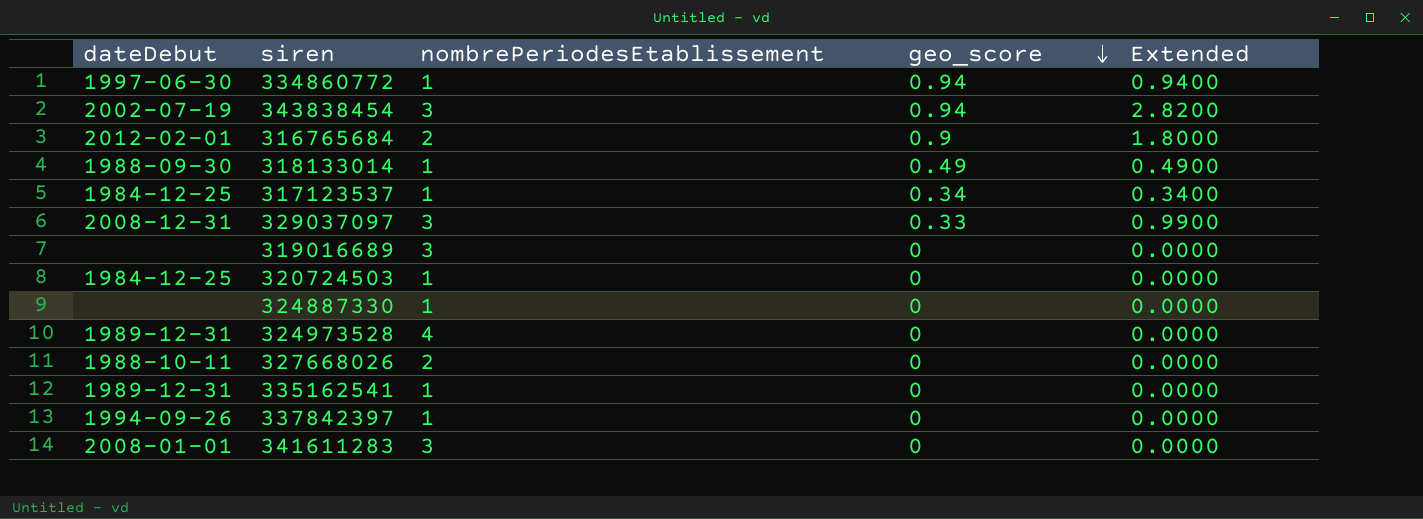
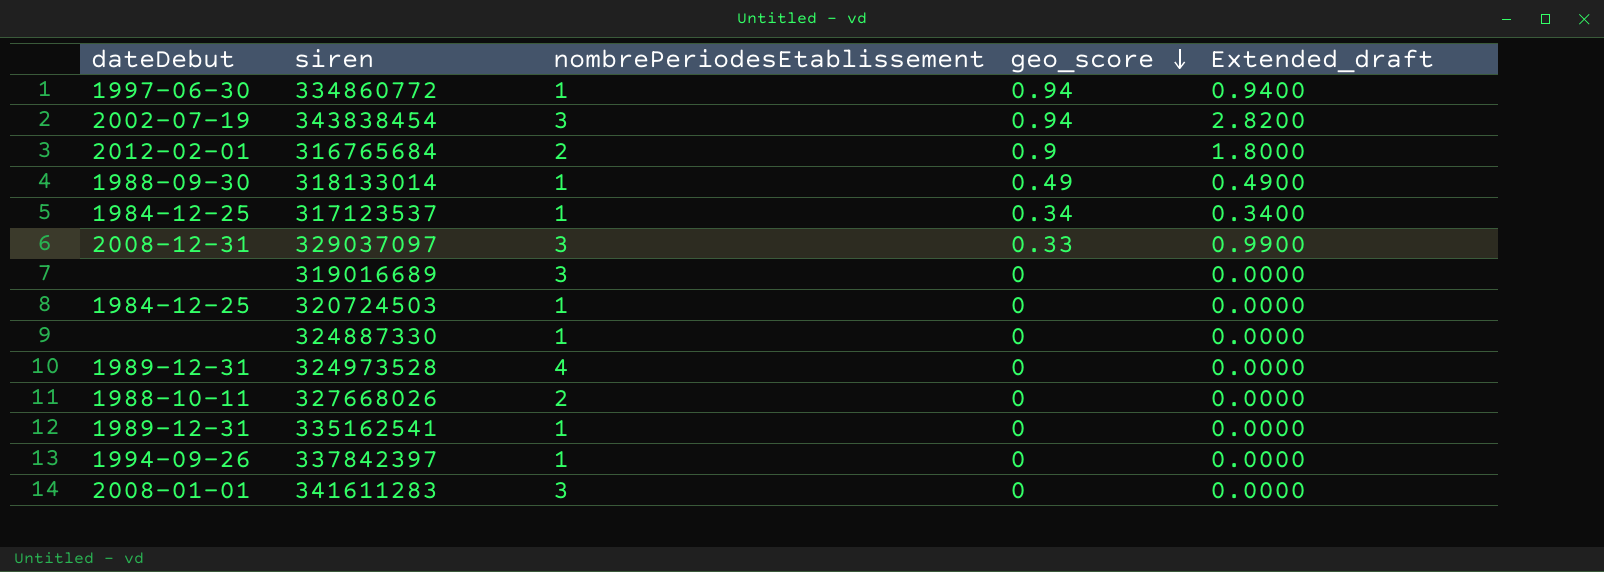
column name: Extended -> Extended_draft

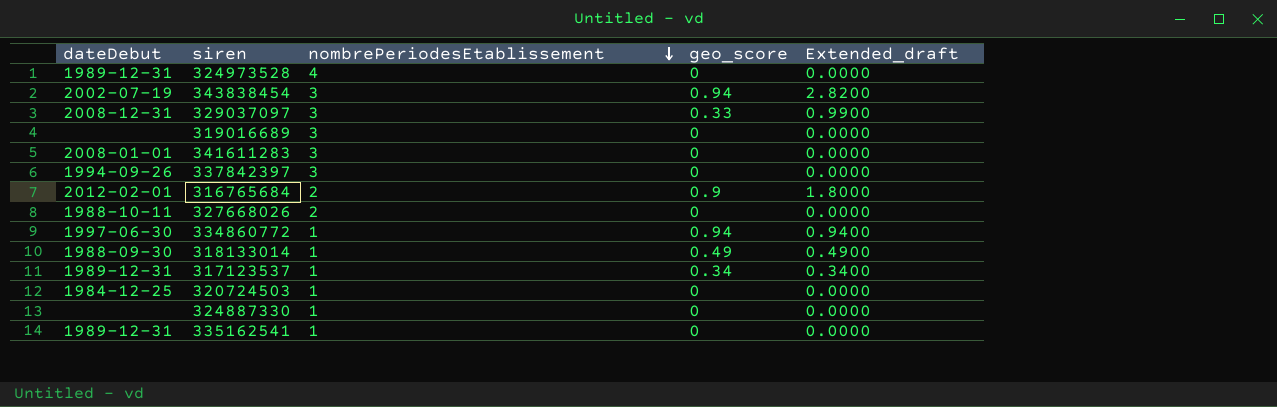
row order: geo_score descending -> nombrePeriodesEtablissement descending
337842397 | nombrePeriodesEtablissement: 1 -> 3
317123537 | dateDebut: 1984-12-25 -> 1989-12-31

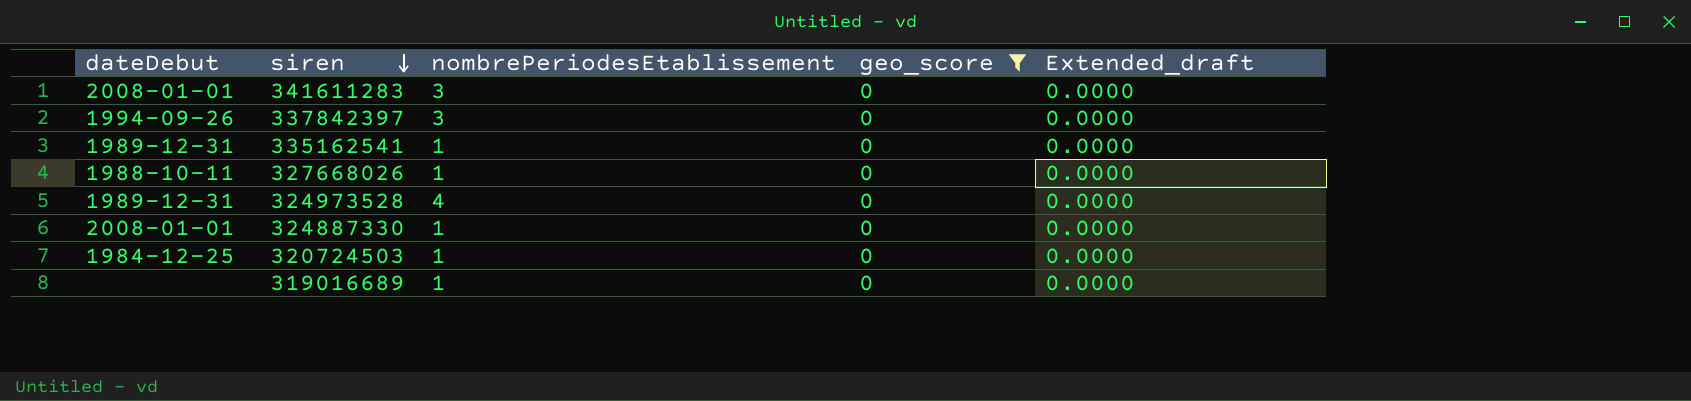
filter: none -> geo_score = 0
row order: nombrePeriodesEtablissement descending -> siren descending
327668026 | nombrePeriodesEtablissement: 2 -> 1
324887330 | dateDebut: none -> 2008-01-01
319016689 | nombrePeriodesEtablissement: 3 -> 1

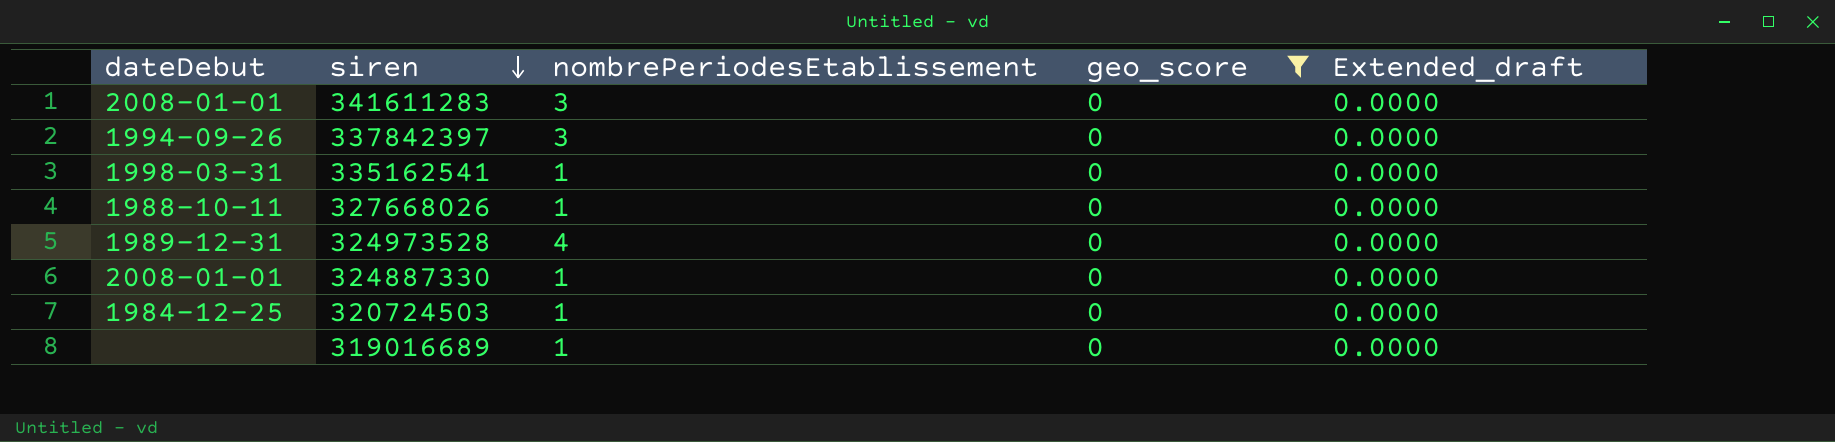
335162541 | dateDebut: 1989-12-31 -> 1998-03-31

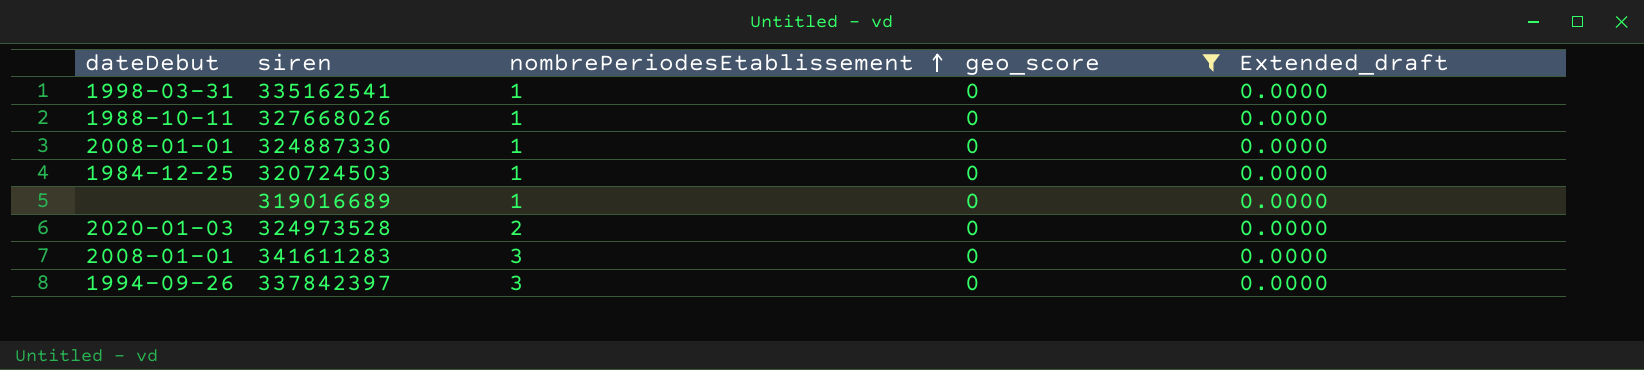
row order: siren descending -> nombrePeriodesEtablissement ascending
324973528 | dateDebut: 1989-12-31 -> 2020-01-03
324973528 | nombrePeriodesEtablissement: 4 -> 2

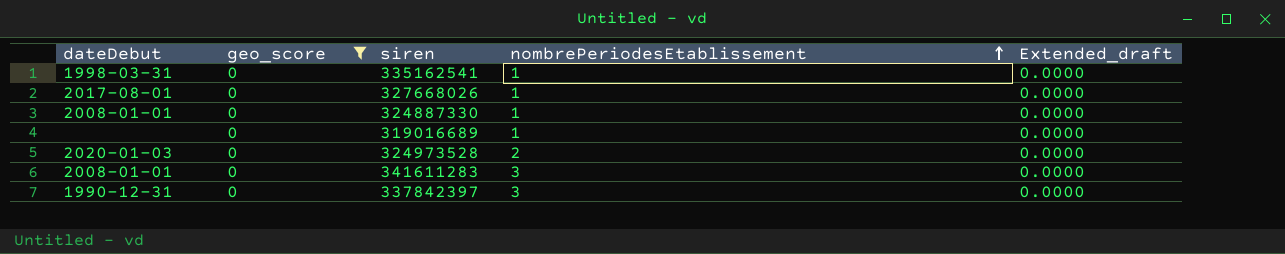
column geo_score | position: 4 -> 2
row 320724503: 1984-12-25 | 1 | 0 | 0.0000 -> none
327668026 | dateDebut: 1988-10-11 -> 2017-08-01
337842397 | dateDebut: 1994-09-26 -> 1990-12-31

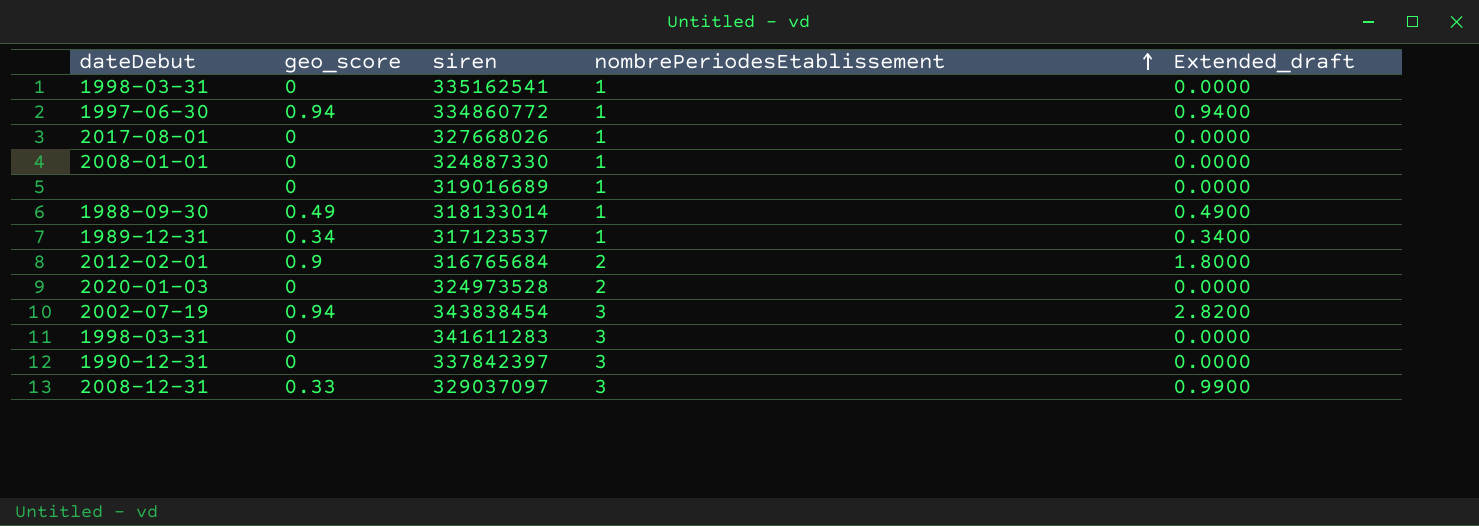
filter: geo_score = 0 -> none
341611283 | dateDebut: 2008-01-01 -> 1998-03-31

